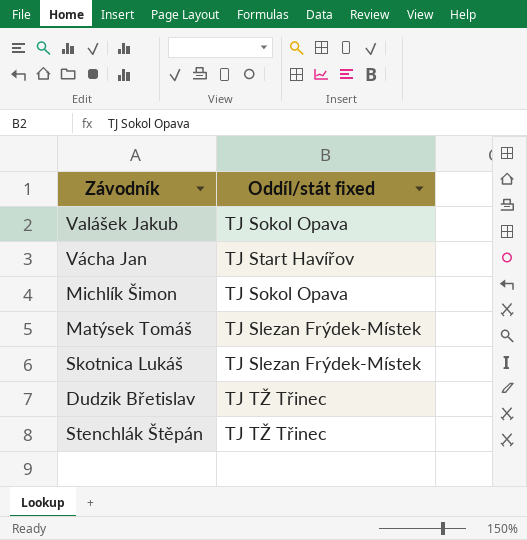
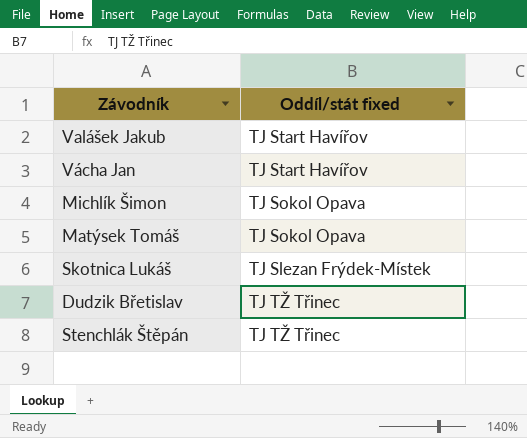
Valášek Jakub | Oddíl/stát fixed: TJ Sokol Opava -> TJ Start Havířov
Matýsek Tomáš | Oddíl/stát fixed: TJ Slezan Frýdek-Místek -> TJ Sokol Opava

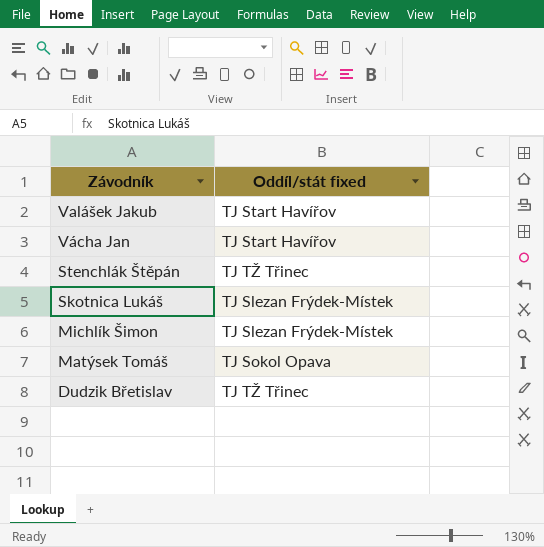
row order: none -> Závodník descending
Michlík Šimon | Oddíl/stát fixed: TJ Sokol Opava -> TJ Slezan Frýdek-Místek

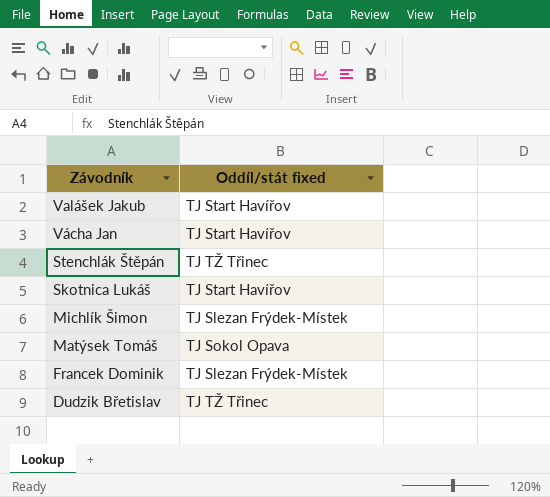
Skotnica Lukáš | Oddíl/stát fixed: TJ Slezan Frýdek-Místek -> TJ Start Havířov
row Francek Dominik: none -> TJ Slezan Frýdek-Místek

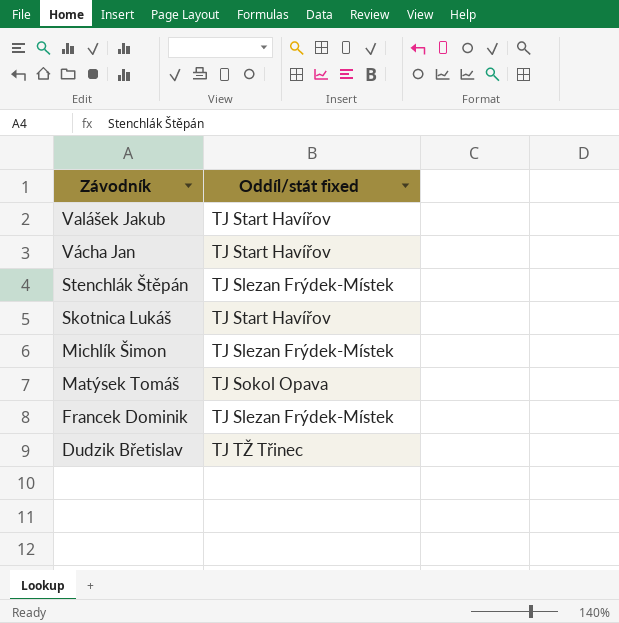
Stenchlák Štěpán | Oddíl/stát fixed: TJ TŽ Třinec -> TJ Slezan Frýdek-Místek

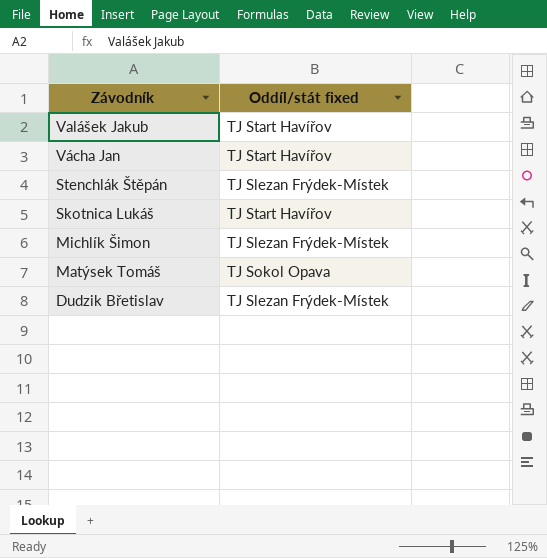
row Francek Dominik: TJ Slezan Frýdek-Místek -> none
Dudzik Břetislav | Oddíl/stát fixed: TJ TŽ Třinec -> TJ Slezan Frýdek-Místek

